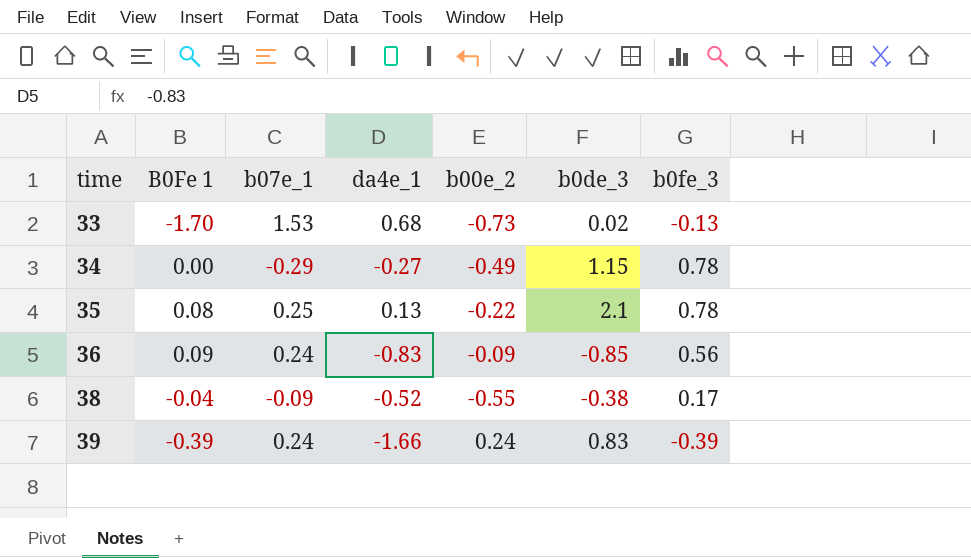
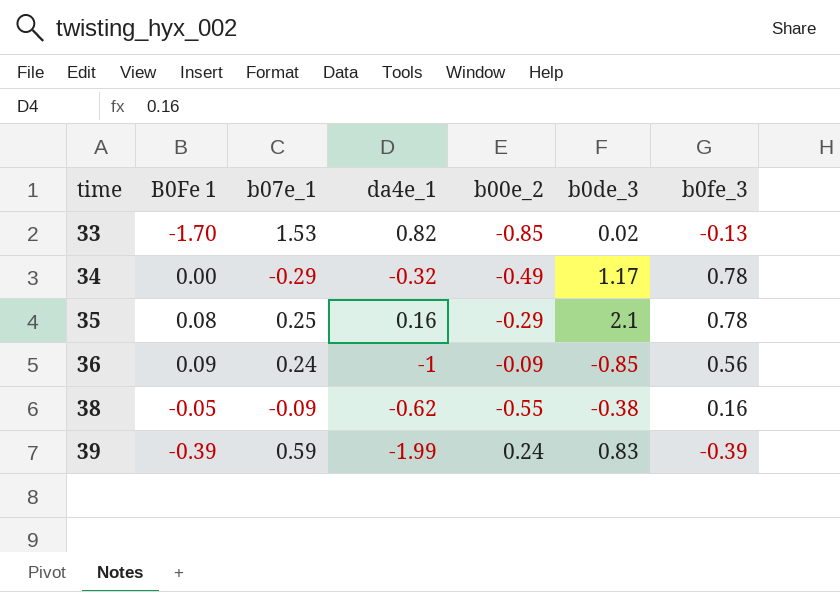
33 | da4e_1: 0.68 -> 0.82
33 | b00e_2: -0.73 -> -0.85
34 | da4e_1: -0.27 -> -0.32
34 | b0de_3: 1.15 -> 1.17
35 | da4e_1: 0.13 -> 0.16
35 | b00e_2: -0.22 -> -0.29
36 | da4e_1: -0.83 -> -1
38 | B0Fe 1: -0.04 -> -0.05
38 | da4e_1: -0.52 -> -0.62
38 | b0fe_3: 0.17 -> 0.16
39 | b07e_1: 0.24 -> 0.59
39 | da4e_1: -1.66 -> -1.99

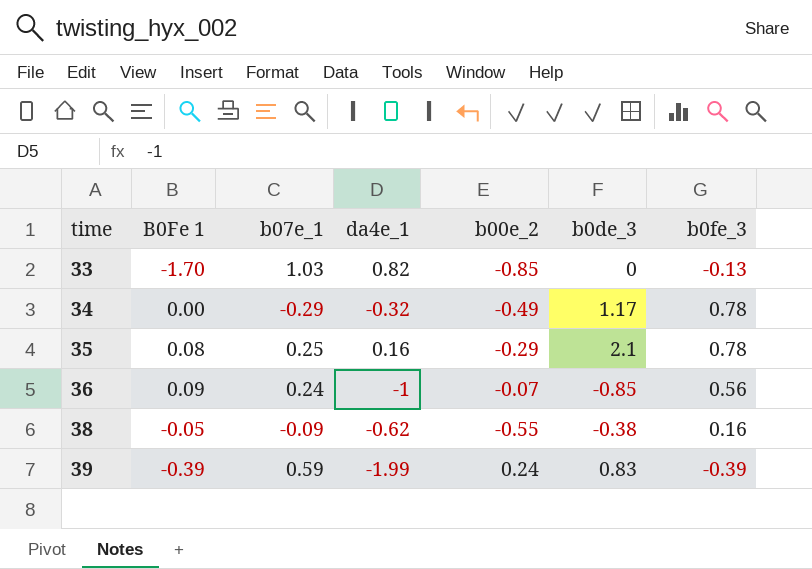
33 | b07e_1: 1.53 -> 1.03
33 | b0de_3: 0.02 -> 0
36 | b00e_2: -0.09 -> -0.07

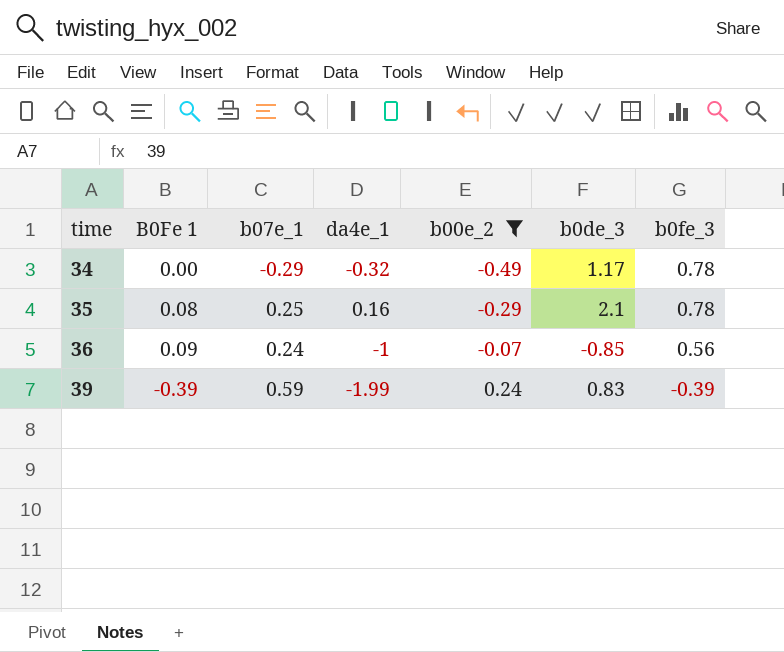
filter: none -> b00e_2 >= -0.49

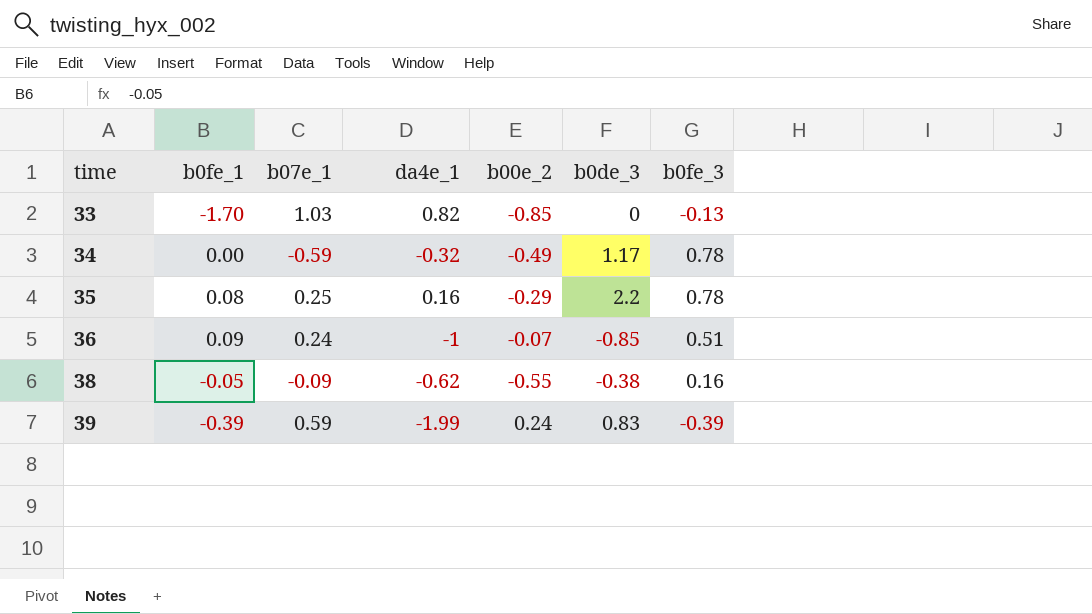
filter: b00e_2 >= -0.49 -> none
column name: B0Fe 1 -> b0fe_1
34 | b07e_1: -0.29 -> -0.59
35 | b0de_3: 2.1 -> 2.2
36 | b0fe_3: 0.56 -> 0.51

